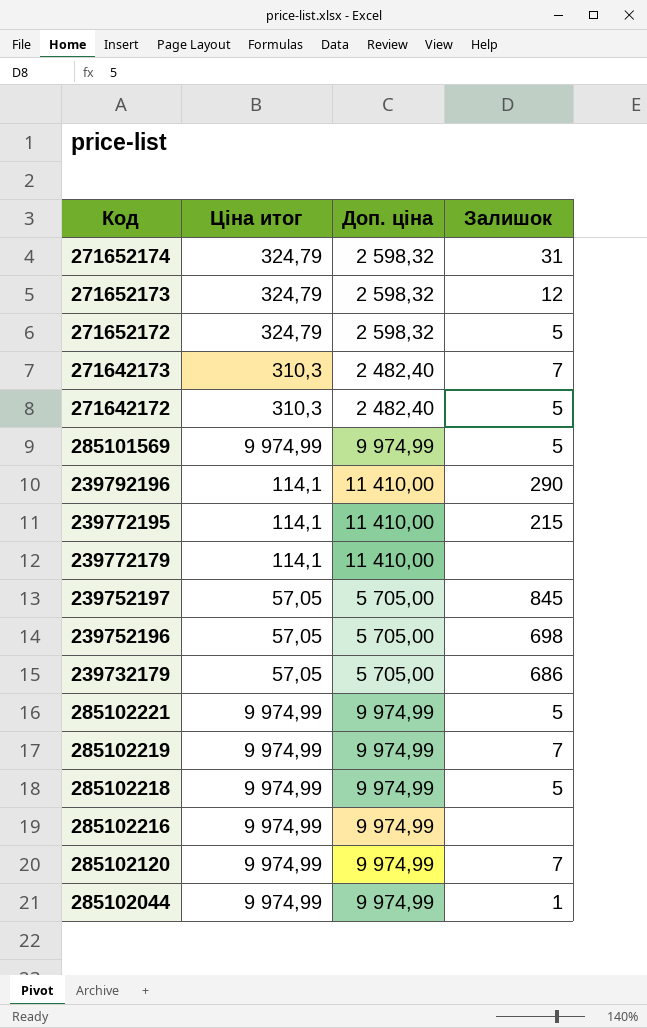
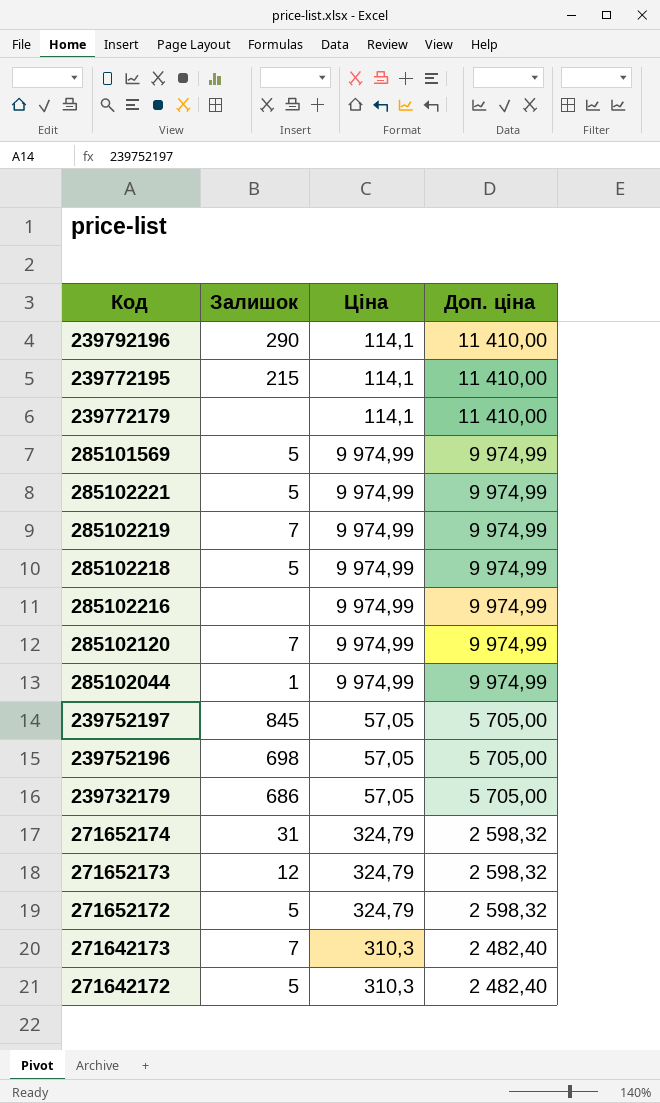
row order: none -> Доп. ціна descending
column Залишок | position: 4 -> 2
column name: Ціна итог -> Ціна

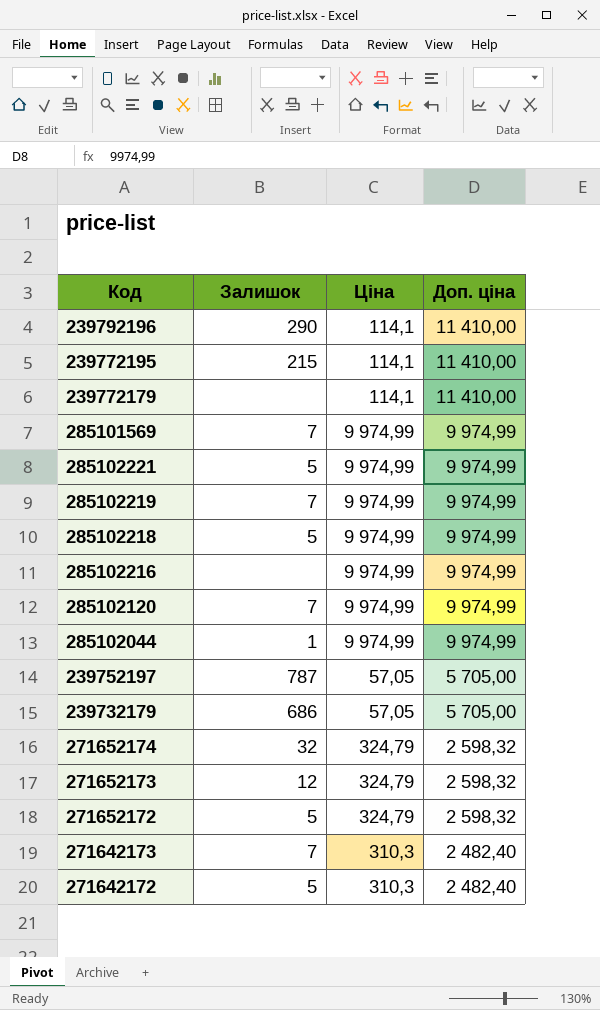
row 239752196: 698 | 57,05 | 5 705,00 -> none
285101569 | Залишок: 5 -> 7
239752197 | Залишок: 845 -> 787
271652174 | Залишок: 31 -> 32

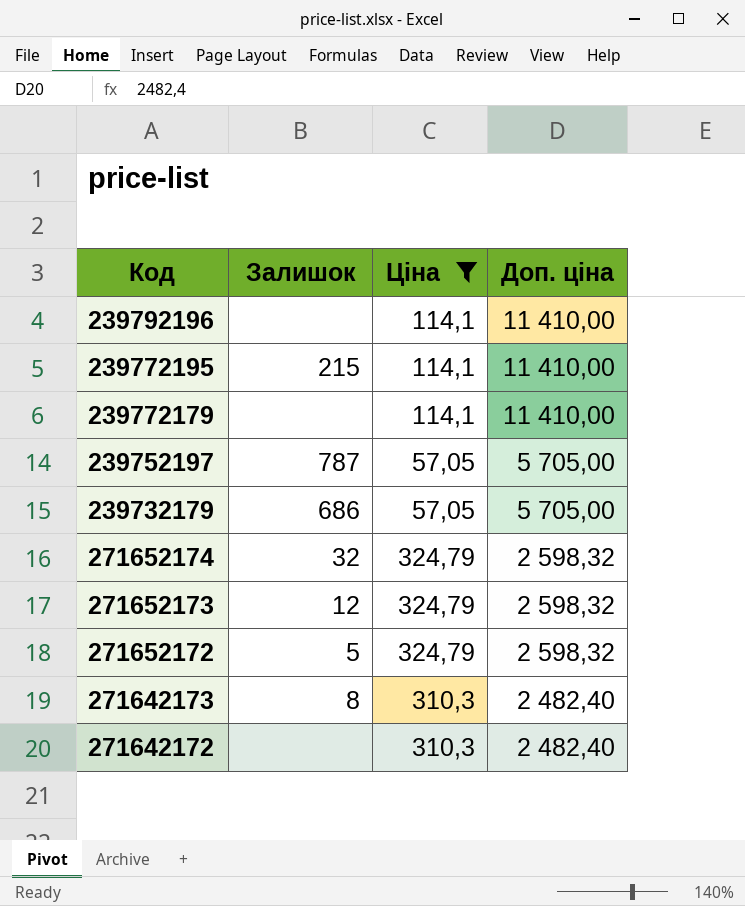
filter: none -> Ціна != 9 974,99
239792196 | Залишок: 290 -> none
271642173 | Залишок: 7 -> 8
271642172 | Залишок: 5 -> none

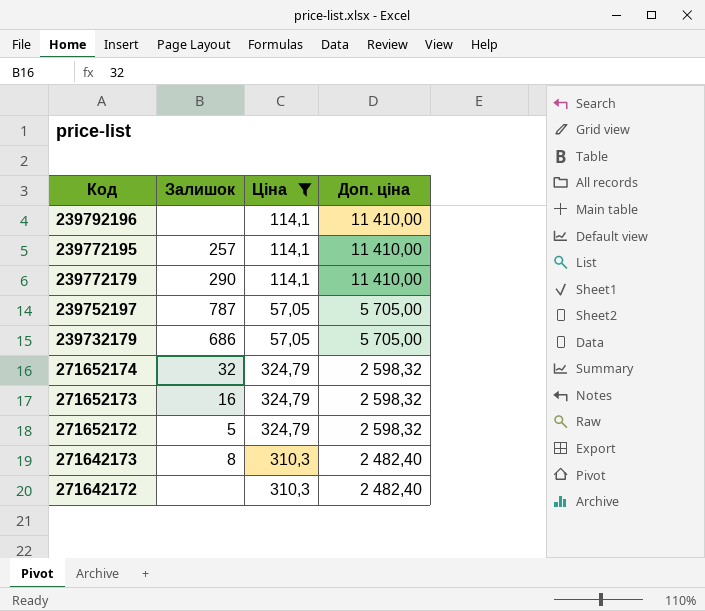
239772195 | Залишок: 215 -> 257
239772179 | Залишок: none -> 290
271652173 | Залишок: 12 -> 16

